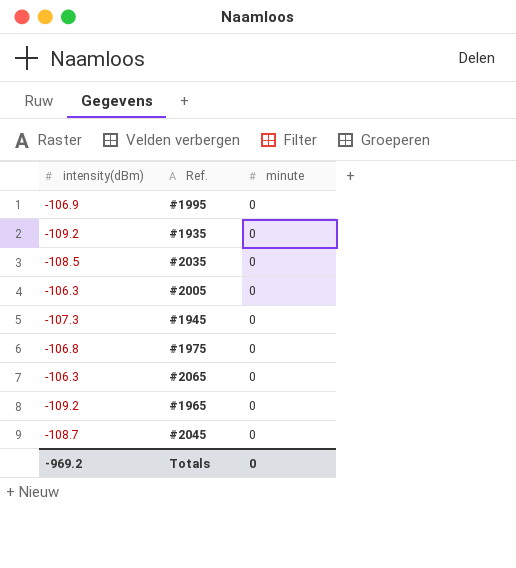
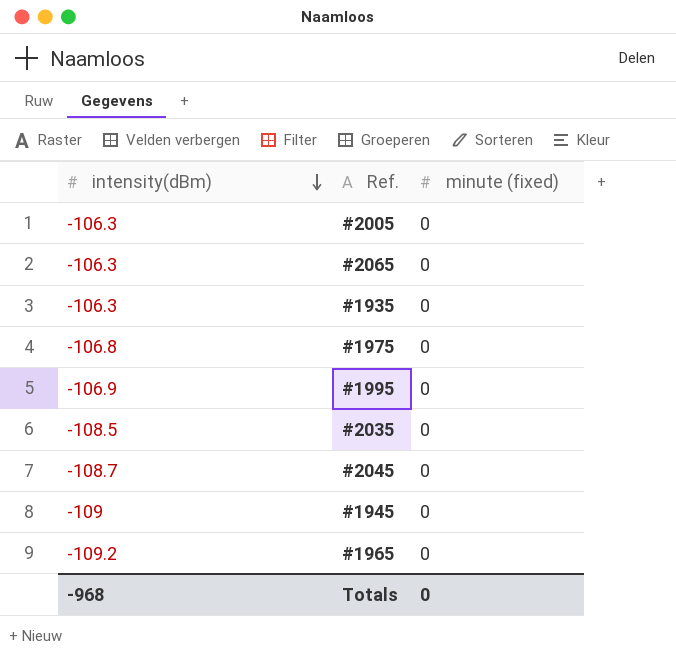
row order: none -> intensity(dBm) descending
column name: minute -> minute (fixed)
#1935 | intensity(dBm): -109.2 -> -106.3
#1945 | intensity(dBm): -107.3 -> -109
Totals | intensity(dBm): -969.2 -> -968

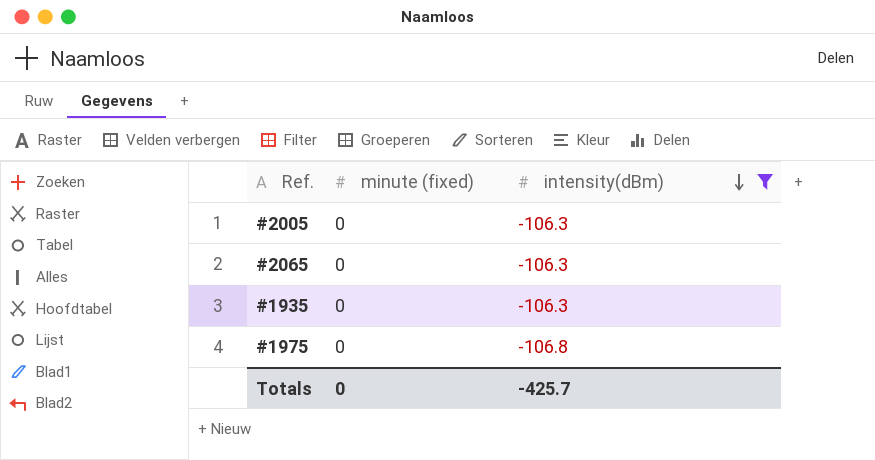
filter: none -> intensity(dBm) >= -106.8
column intensity(dBm) | position: 1 -> 3
Totals | intensity(dBm): -968 -> -425.7

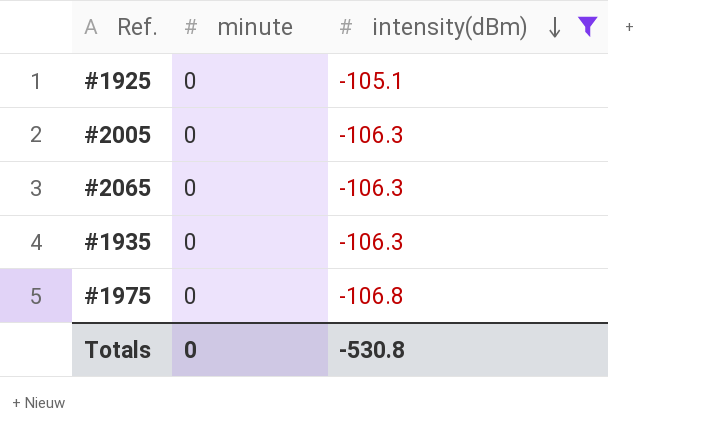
column name: minute (fixed) -> minute
row #1925: none -> 0 | -105.1
Totals | intensity(dBm): -425.7 -> -530.8

